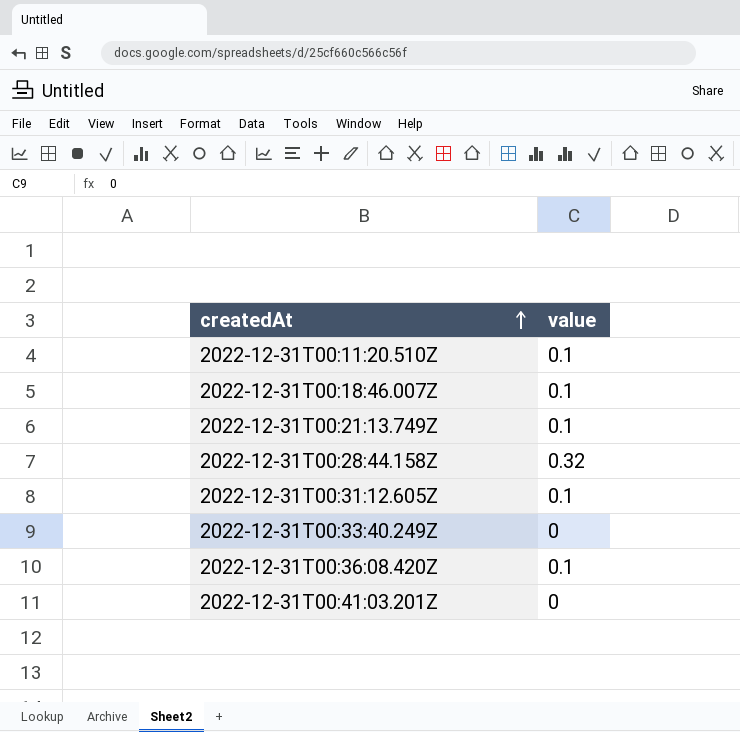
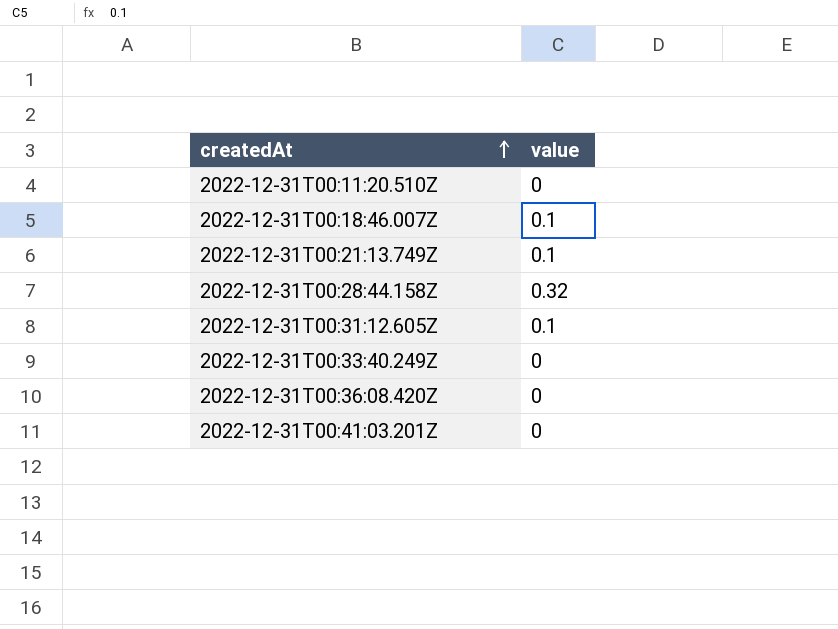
2022-12-31T00:11:20.510Z | value: 0.1 -> 0
2022-12-31T00:36:08.420Z | value: 0.1 -> 0

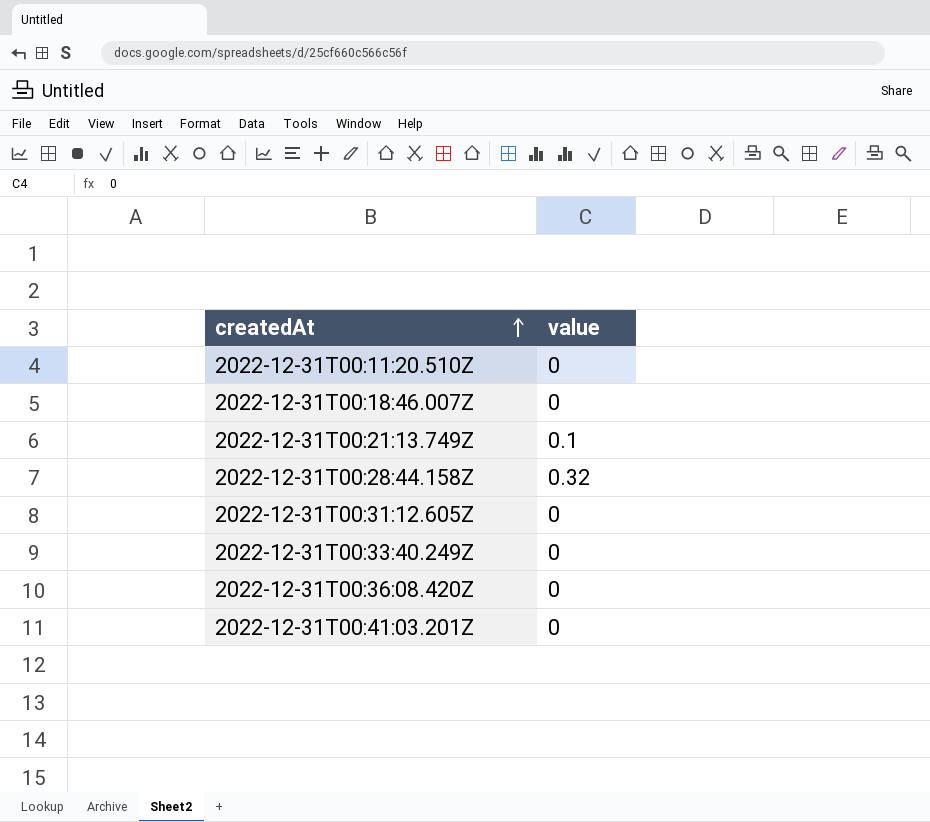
2022-12-31T00:18:46.007Z | value: 0.1 -> 0
2022-12-31T00:31:12.605Z | value: 0.1 -> 0

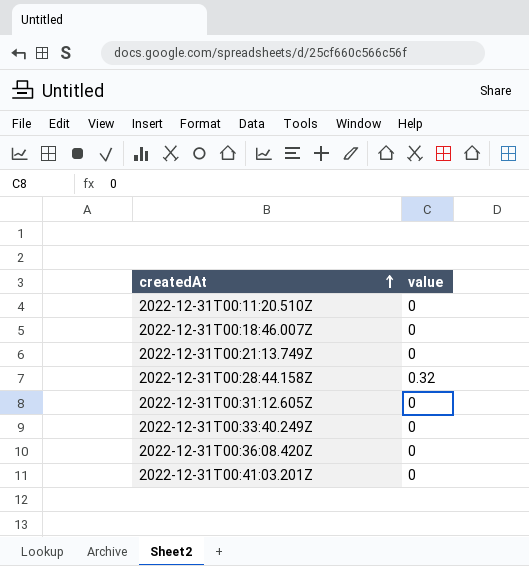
2022-12-31T00:21:13.749Z | value: 0.1 -> 0

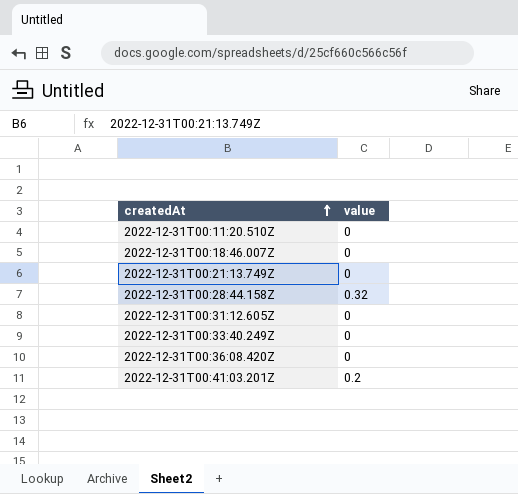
2022-12-31T00:41:03.201Z | value: 0 -> 0.2

